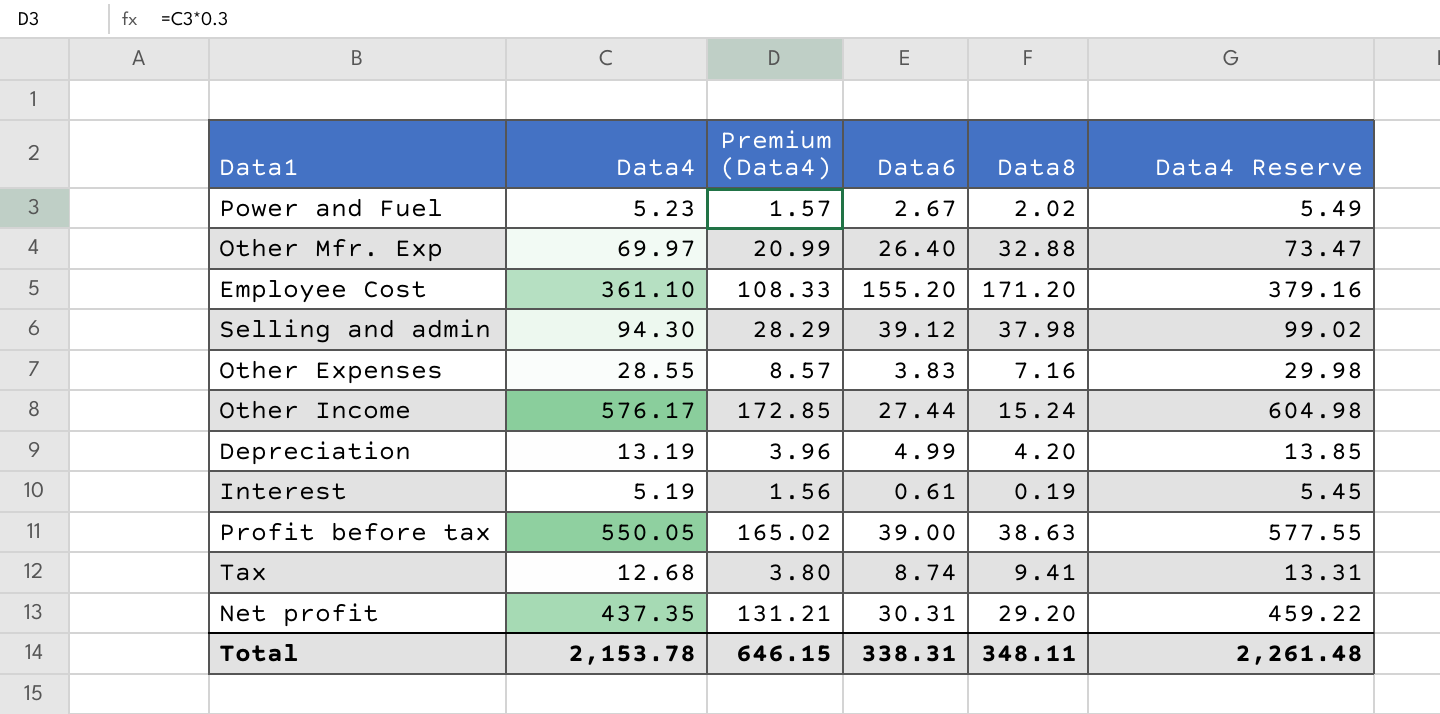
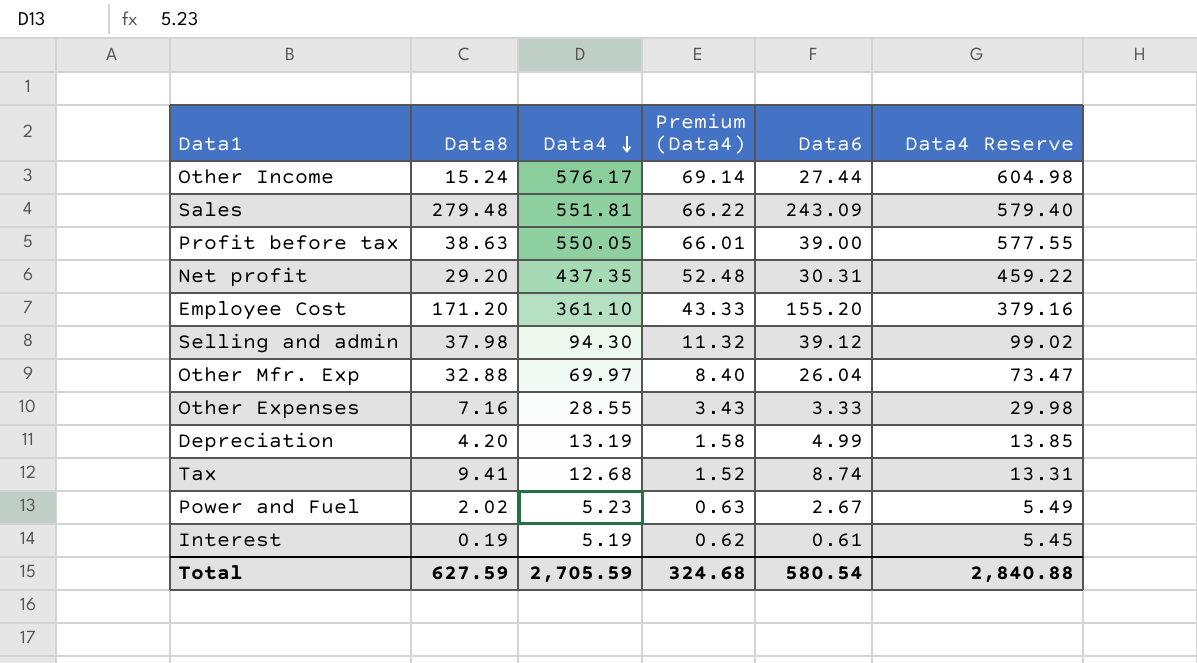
row order: none -> Data4 descending
column Data8 | position: 5 -> 2
column Premium (Data4) | formula: [Data4] * 0.3 -> [Data4] * 0.12
row Sales: none -> 279.48 | 551.81 | 66.22 | 243.09 | 579.40
Other Mfr. Exp | Data6: 26.40 -> 26.04
Other Expenses | Data6: 3.83 -> 3.33
Total | Data8: 348.11 -> 627.59
Total | Data4: 2,153.78 -> 2,705.59
Total | Premium (Data4): 646.15 -> 324.68
Total | Data6: 338.31 -> 580.54
Total | Data4 Reserve: 2,261.48 -> 2,840.88

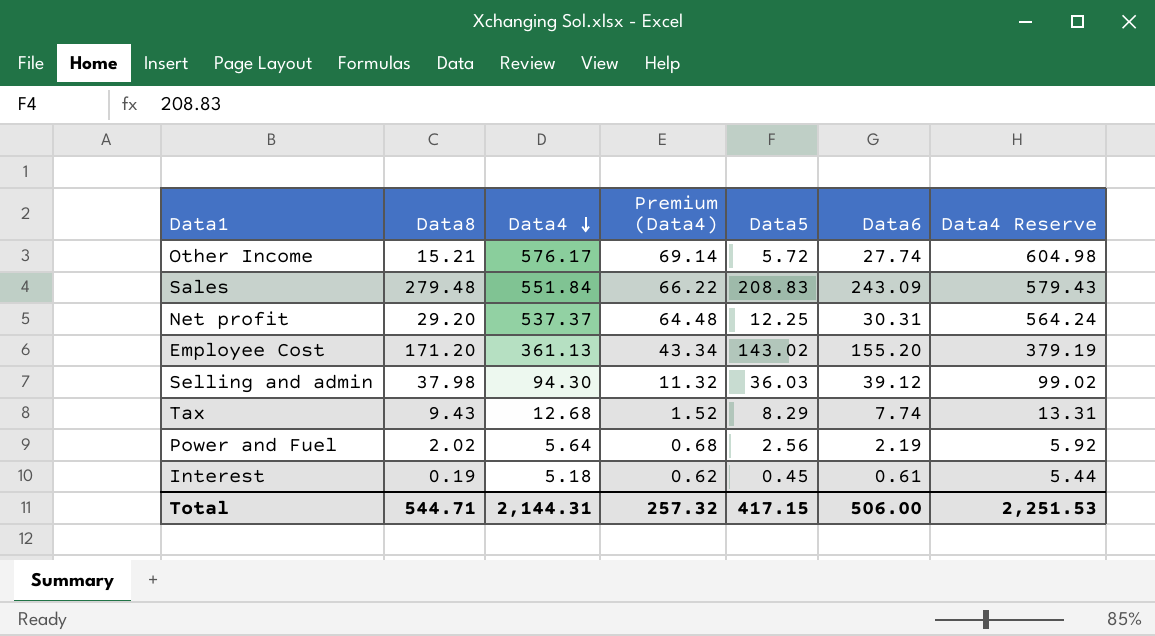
column Data5 | position: none -> 5
row Profit before tax: 38.63 | 550.05 | 66.01 | 39.00 | 577.55 -> none
row Other Mfr. Exp: 32.88 | 69.97 | 8.40 | 26.04 | 73.47 -> none
row Other Expenses: 7.16 | 28.55 | 3.43 | 3.33 | 29.98 -> none
row Depreciation: 4.20 | 13.19 | 1.58 | 4.99 | 13.85 -> none
Other Income | Data8: 15.24 -> 15.21
Other Income | Data6: 27.44 -> 27.74
Sales | Data4: 551.81 -> 551.84
Sales | Data4 Reserve: 579.40 -> 579.43
Net profit | Data4: 437.35 -> 537.37
Net profit | Premium (Data4): 52.48 -> 64.48
Net profit | Data4 Reserve: 459.22 -> 564.24
Employee Cost | Data4: 361.10 -> 361.13
Employee Cost | Premium (Data4): 43.33 -> 43.34
Employee Cost | Data4 Reserve: 379.16 -> 379.19
Tax | Data8: 9.41 -> 9.43
Tax | Data6: 8.74 -> 7.74
Power and Fuel | Data4: 5.23 -> 5.64
Power and Fuel | Premium (Data4): 0.63 -> 0.68
Power and Fuel | Data6: 2.67 -> 2.19
Power and Fuel | Data4 Reserve: 5.49 -> 5.92
Interest | Data4: 5.19 -> 5.18
Interest | Data4 Reserve: 5.45 -> 5.44
Total | Data8: 627.59 -> 544.71
Total | Data4: 2,705.59 -> 2,144.31
Total | Premium (Data4): 324.68 -> 257.32
Total | Data6: 580.54 -> 506.00
Total | Data4 Reserve: 2,840.88 -> 2,251.53

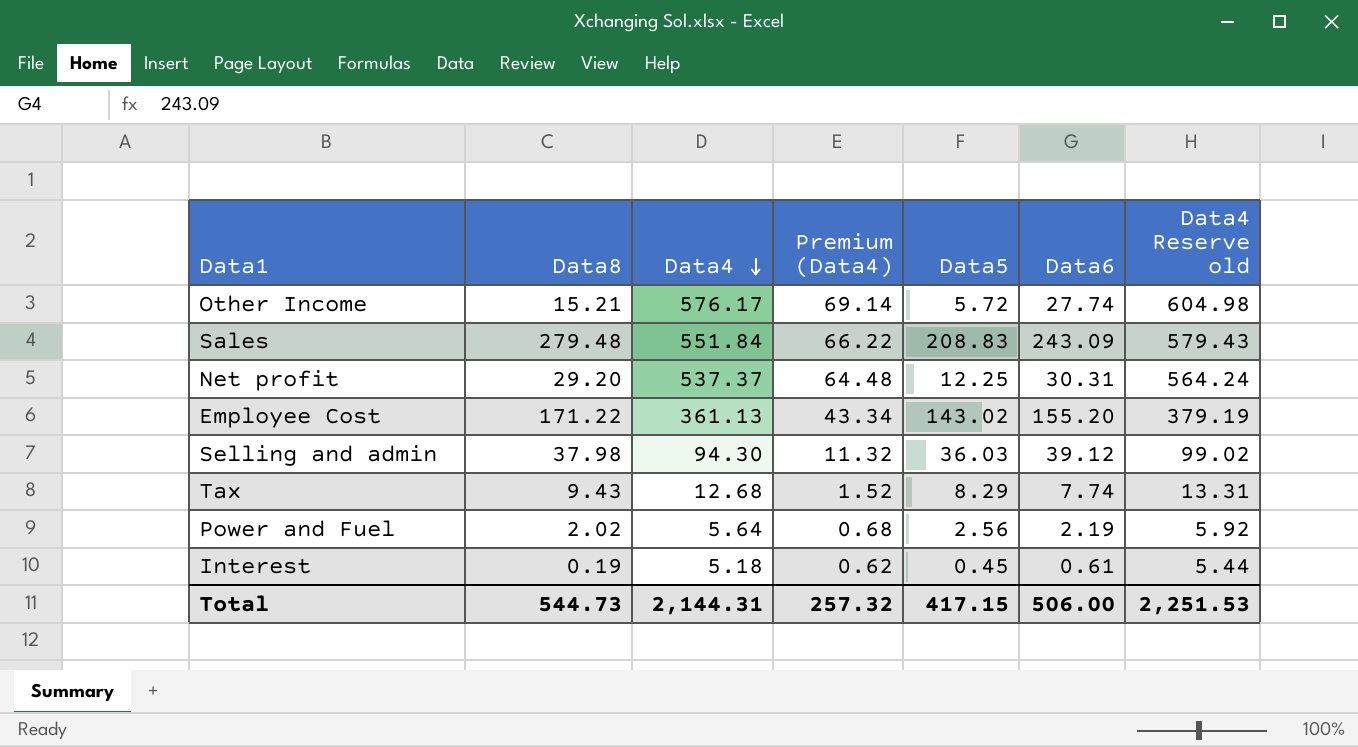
column name: Data4 Reserve -> Data4 Reserve old
Employee Cost | Data8: 171.20 -> 171.22
Total | Data8: 544.71 -> 544.73

